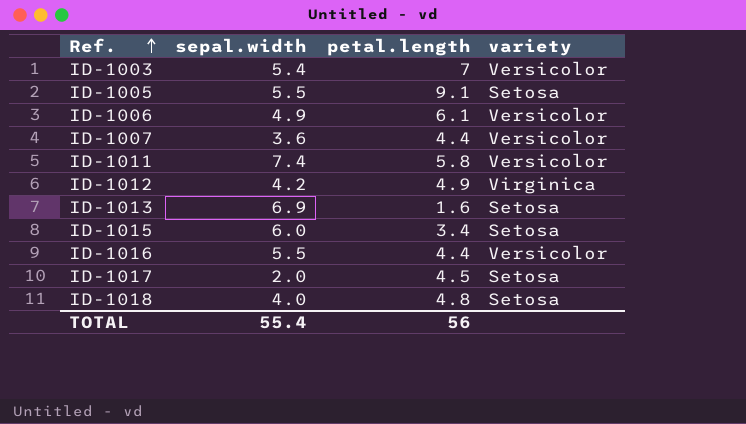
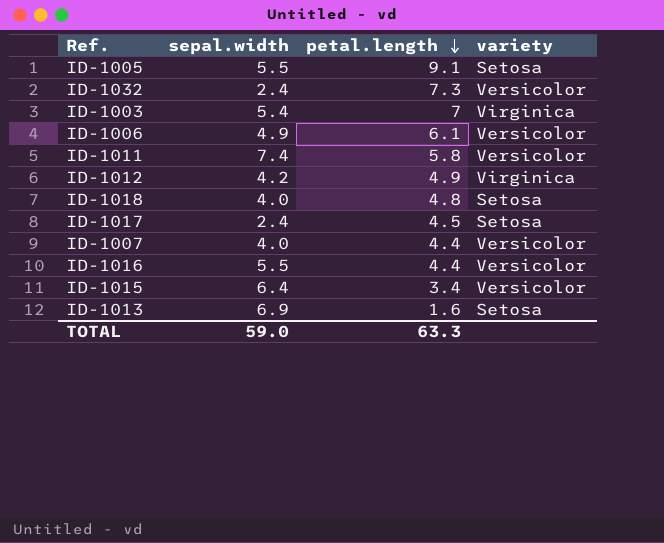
row order: Ref. ascending -> petal.length descending
row ID-1032: none -> 2.4 | 7.3 | Versicolor
ID-1003 | variety: Versicolor -> Virginica
ID-1017 | sepal.width: 2.0 -> 2.4
ID-1007 | sepal.width: 3.6 -> 4.0
ID-1015 | sepal.width: 6.0 -> 6.4
ID-1015 | variety: Setosa -> Versicolor
TOTAL | sepal.width: 55.4 -> 59.0
TOTAL | petal.length: 56 -> 63.3

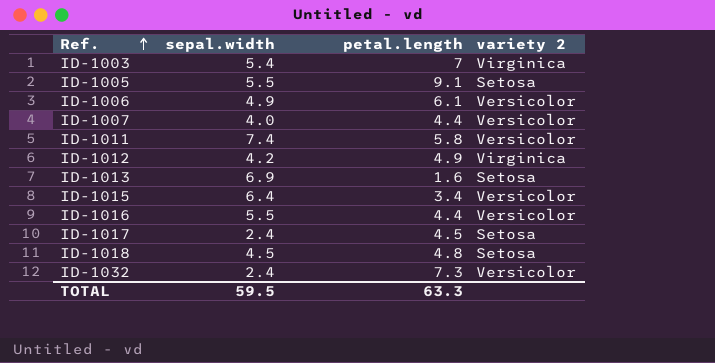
row order: petal.length descending -> Ref. ascending
column name: variety -> variety 2
ID-1018 | sepal.width: 4.0 -> 4.5
TOTAL | sepal.width: 59.0 -> 59.5

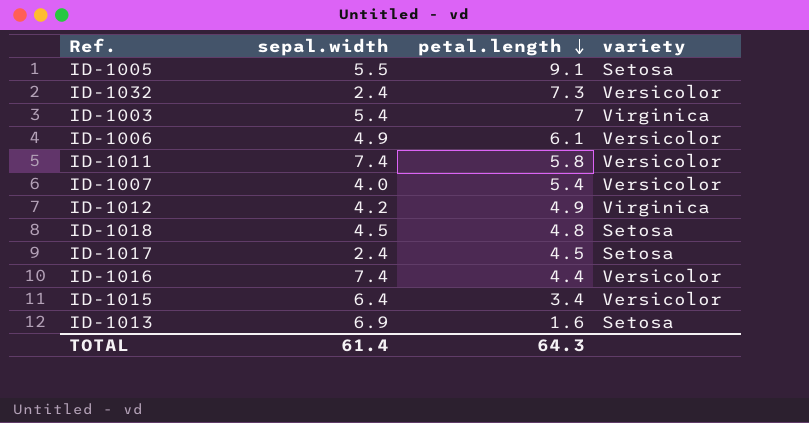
row order: Ref. ascending -> petal.length descending
column name: variety 2 -> variety
ID-1007 | petal.length: 4.4 -> 5.4
ID-1016 | sepal.width: 5.5 -> 7.4
TOTAL | sepal.width: 59.5 -> 61.4
TOTAL | petal.length: 63.3 -> 64.3

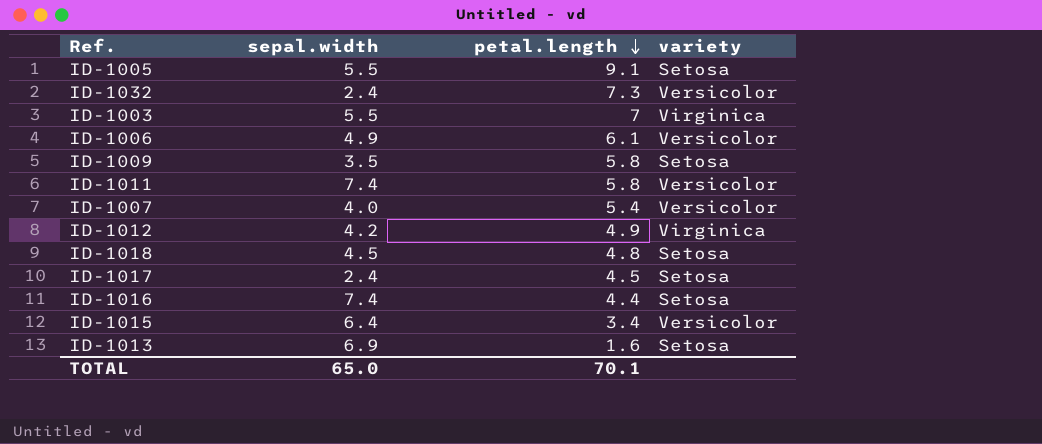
ID-1003 | sepal.width: 5.4 -> 5.5
row ID-1009: none -> 3.5 | 5.8 | Setosa
ID-1016 | variety: Versicolor -> Setosa
TOTAL | sepal.width: 61.4 -> 65.0
TOTAL | petal.length: 64.3 -> 70.1

